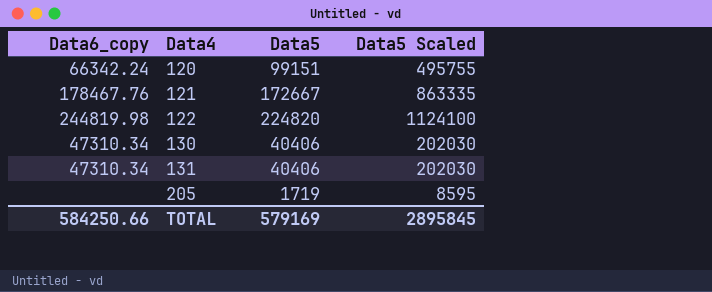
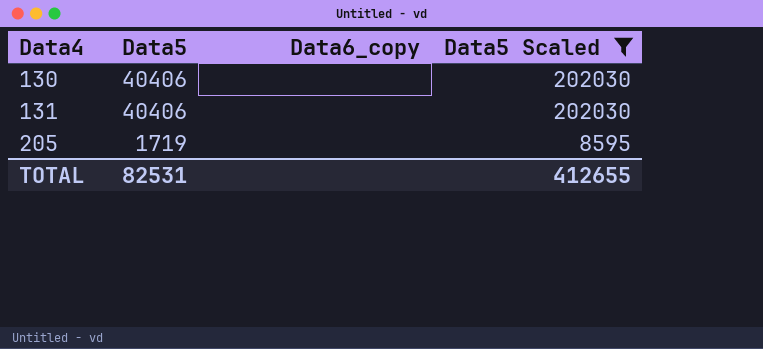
filter: none -> Data5 Scaled <= 202030
column Data6_copy | position: 1 -> 3
130 | Data6_copy: 47310.34 -> none
131 | Data6_copy: 47310.34 -> none
TOTAL | Data5: 579169 -> 82531
TOTAL | Data6_copy: 584250.66 -> none
TOTAL | Data5 Scaled: 2895845 -> 412655

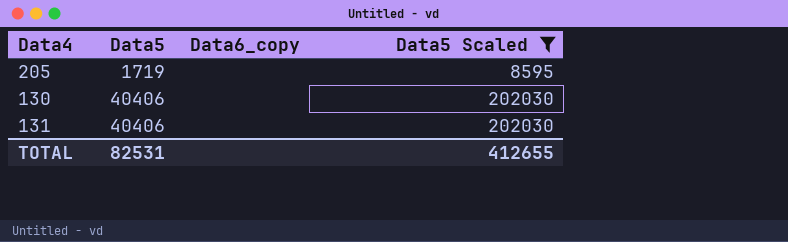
row order: Data4 ascending -> Data5 ascending

